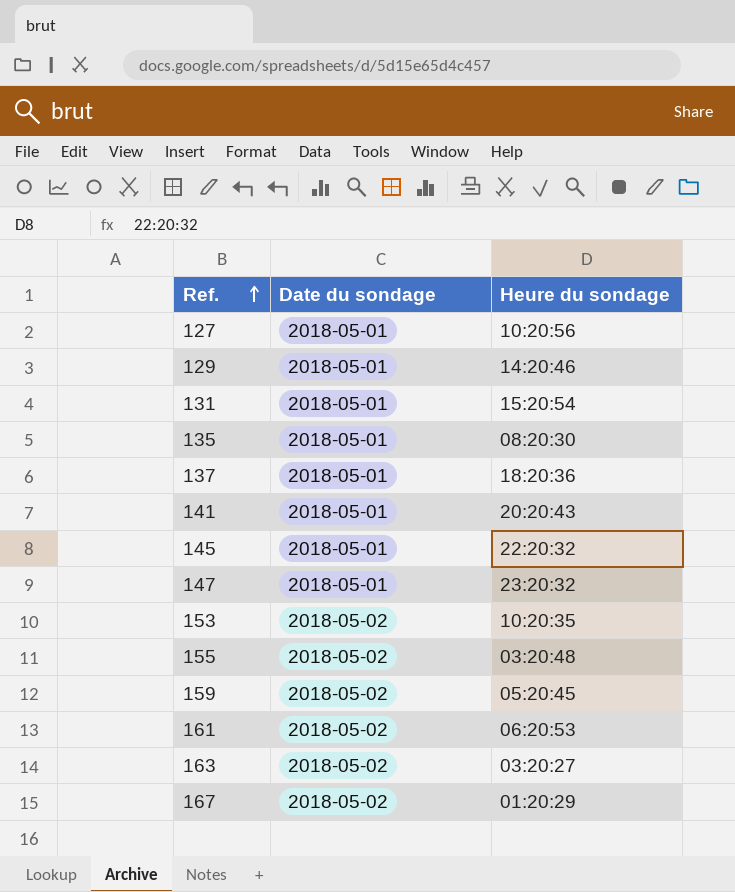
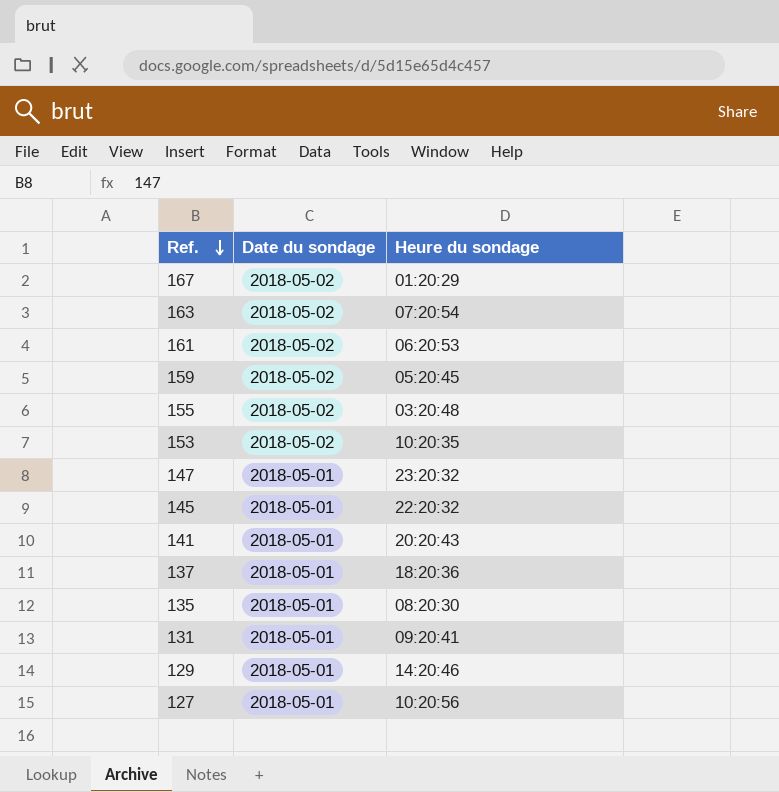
row order: Ref. ascending -> Ref. descending
163 | Heure du sondage: 03:20:27 -> 07:20:54
131 | Heure du sondage: 15:20:54 -> 09:20:41

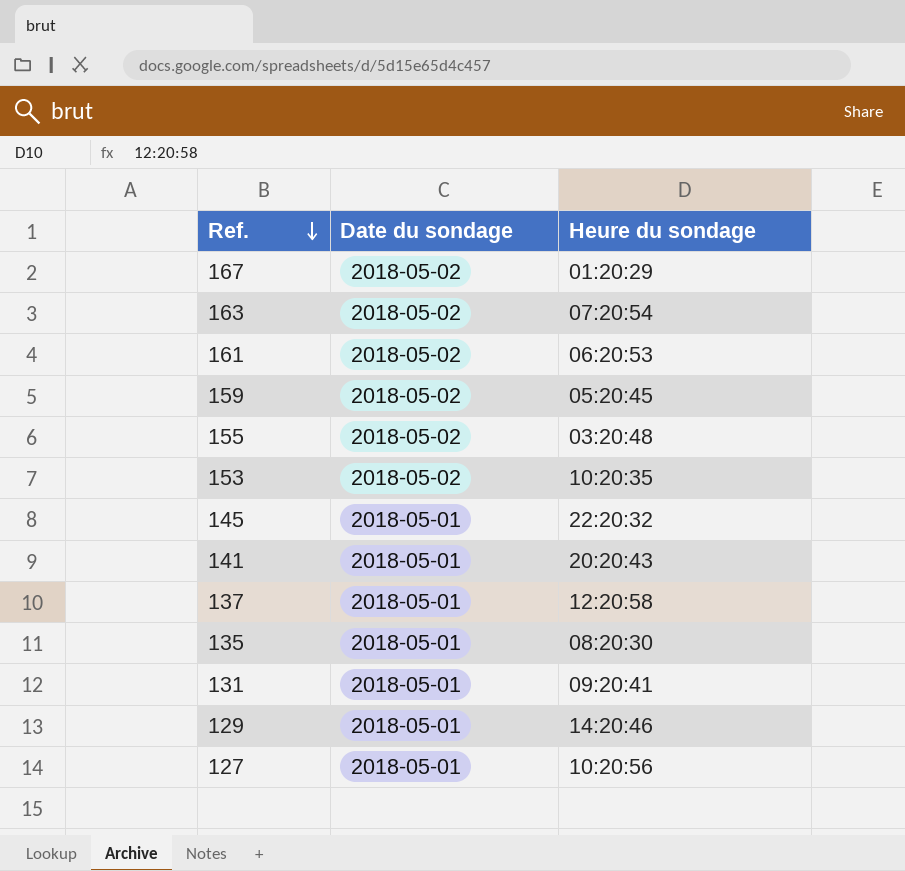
row 147: 2018-05-01 | 23:20:32 -> none
137 | Heure du sondage: 18:20:36 -> 12:20:58

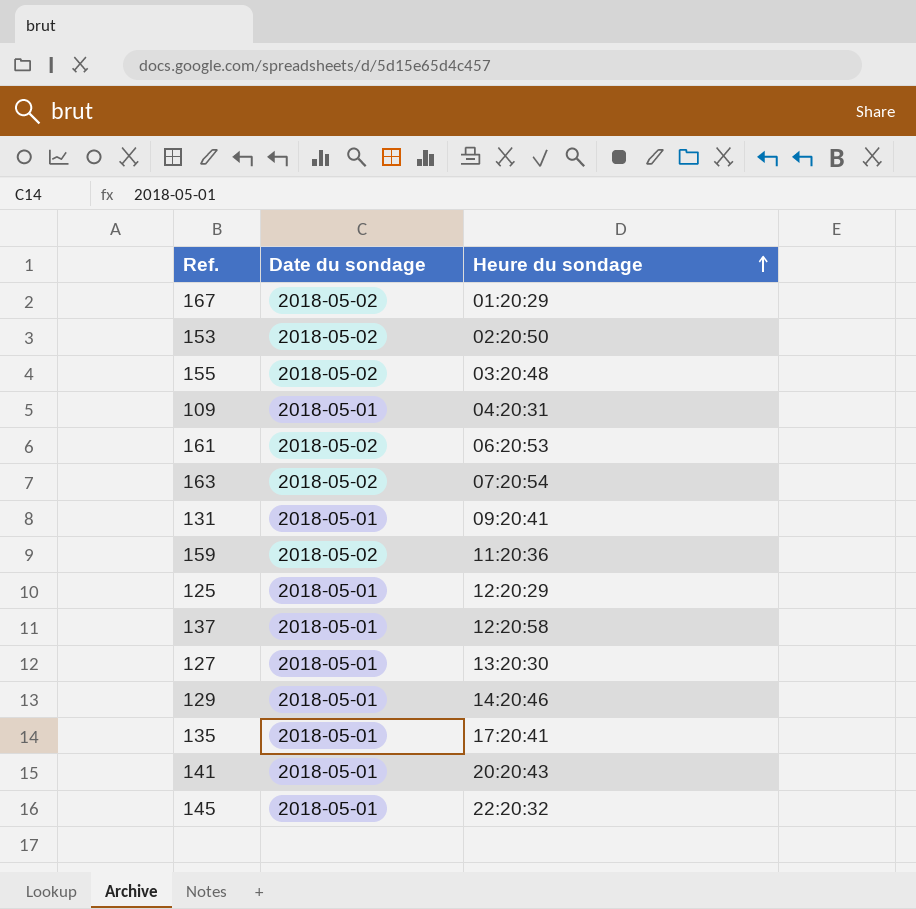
row order: Ref. descending -> Heure du sondage ascending
153 | Heure du sondage: 10:20:35 -> 02:20:50
row 109: none -> 2018-05-01 | 04:20:31
159 | Heure du sondage: 05:20:45 -> 11:20:36
row 125: none -> 2018-05-01 | 12:20:29
127 | Heure du sondage: 10:20:56 -> 13:20:30
135 | Heure du sondage: 08:20:30 -> 17:20:41

